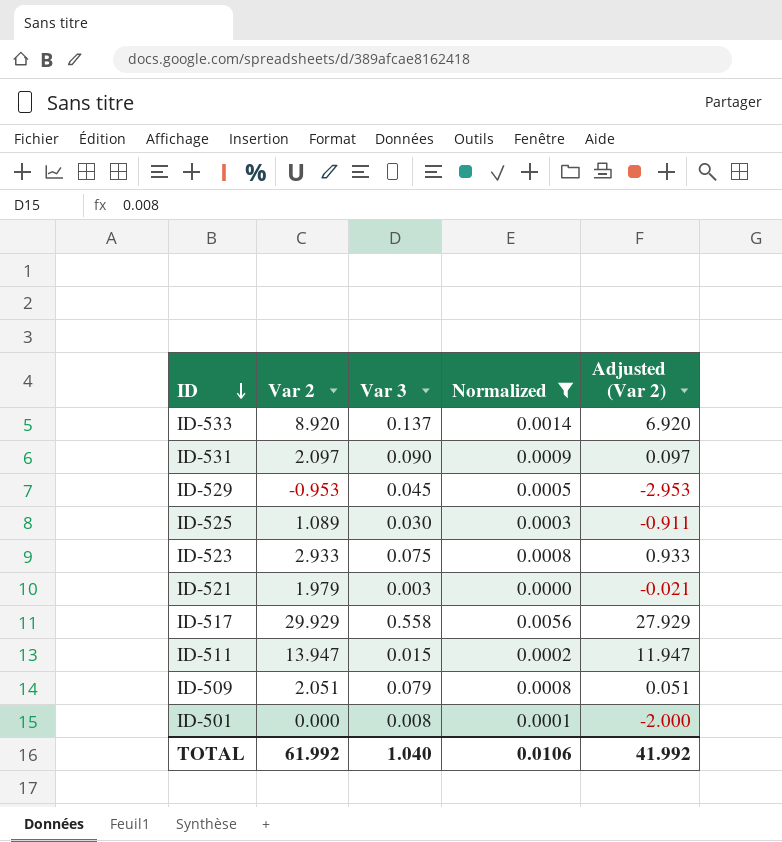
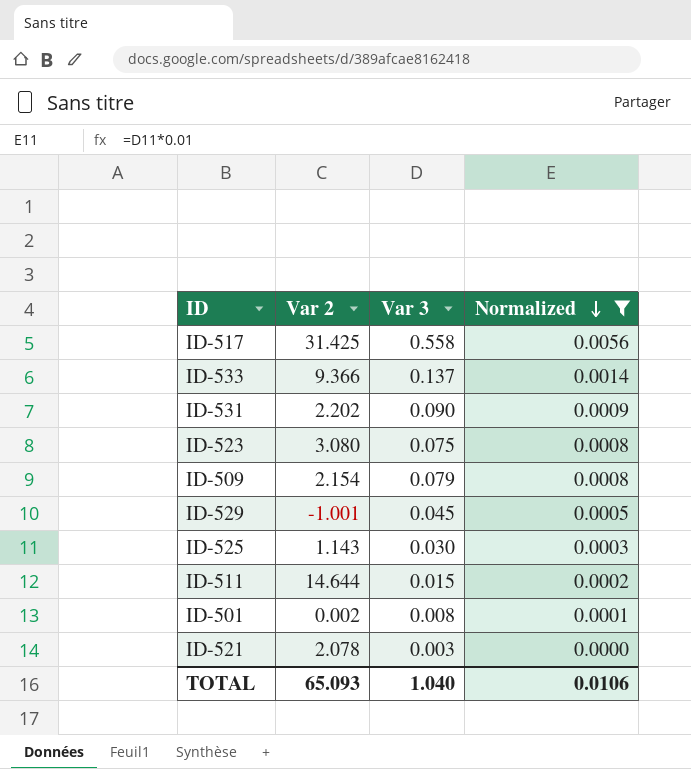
row order: ID descending -> Normalized descending
column Adjusted (Var 2) | formula: [Var 2] - 2 -> none
ID-517 | Var 2: 29.929 -> 31.425
ID-533 | Var 2: 8.920 -> 9.366
ID-531 | Var 2: 2.097 -> 2.202
ID-523 | Var 2: 2.933 -> 3.080
ID-509 | Var 2: 2.051 -> 2.154
ID-529 | Var 2: -0.953 -> -1.001
ID-525 | Var 2: 1.089 -> 1.143
ID-511 | Var 2: 13.947 -> 14.644
ID-501 | Var 2: 0.000 -> 0.002
ID-521 | Var 2: 1.979 -> 2.078
TOTAL | Var 2: 61.992 -> 65.093

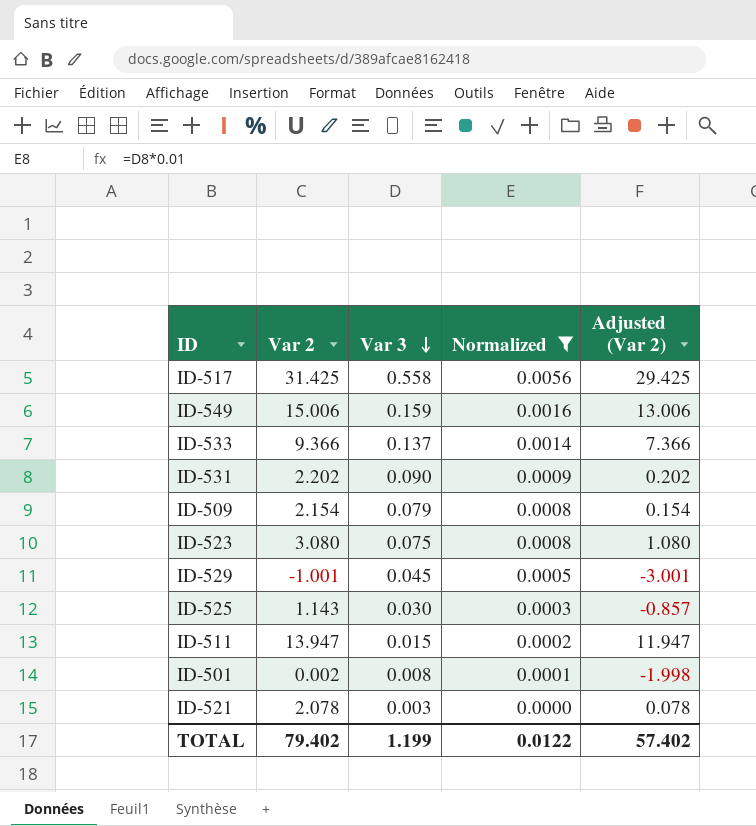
row order: Normalized descending -> Var 3 descending
column Adjusted (Var 2) | formula: none -> [Var 2] - 2
row ID-549: none -> 15.006 | 0.159 | 0.0016 | 13.006
ID-511 | Var 2: 14.644 -> 13.947
TOTAL | Var 2: 65.093 -> 79.402
TOTAL | Var 3: 1.040 -> 1.199
TOTAL | Normalized: 0.0106 -> 0.0122

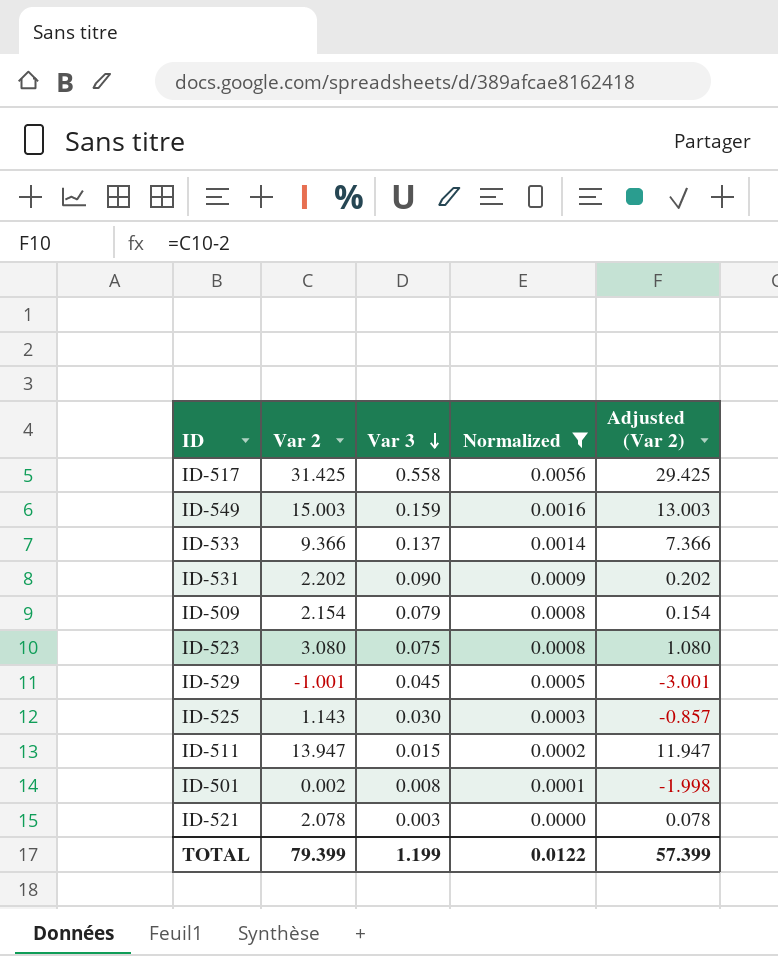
ID-549 | Var 2: 15.006 -> 15.003
ID-549 | Adjusted (Var 2): 13.006 -> 13.003
TOTAL | Var 2: 79.402 -> 79.399
TOTAL | Adjusted (Var 2): 57.402 -> 57.399

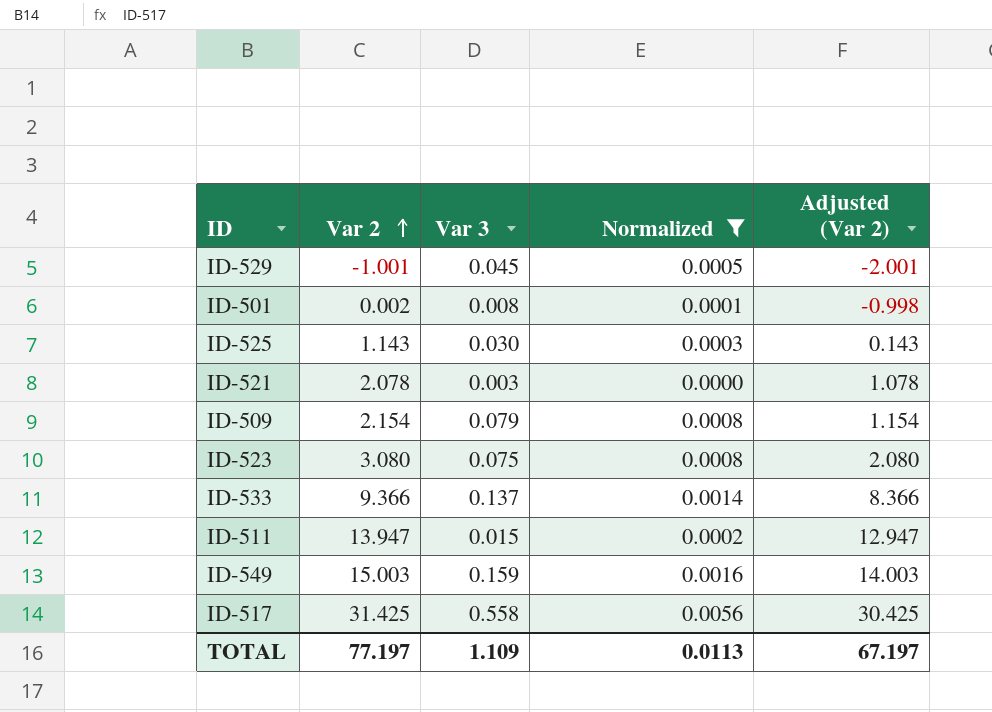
row order: Var 3 descending -> Var 2 ascending
column Adjusted (Var 2) | formula: [Var 2] - 2 -> [Var 2] - 1
row ID-531: 2.202 | 0.090 | 0.0009 | 0.202 -> none
TOTAL | Var 2: 79.399 -> 77.197
TOTAL | Var 3: 1.199 -> 1.109
TOTAL | Normalized: 0.0122 -> 0.0113
TOTAL | Adjusted (Var 2): 57.399 -> 67.197

